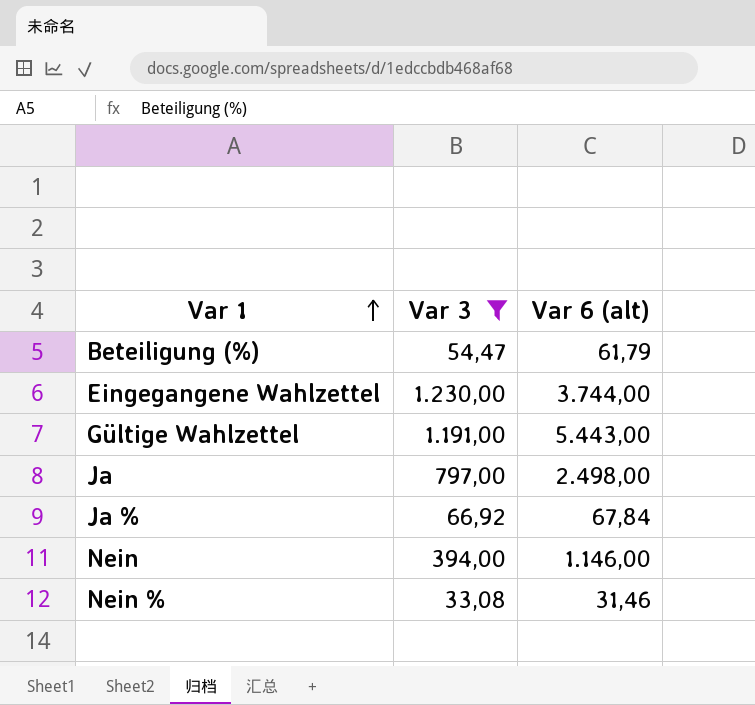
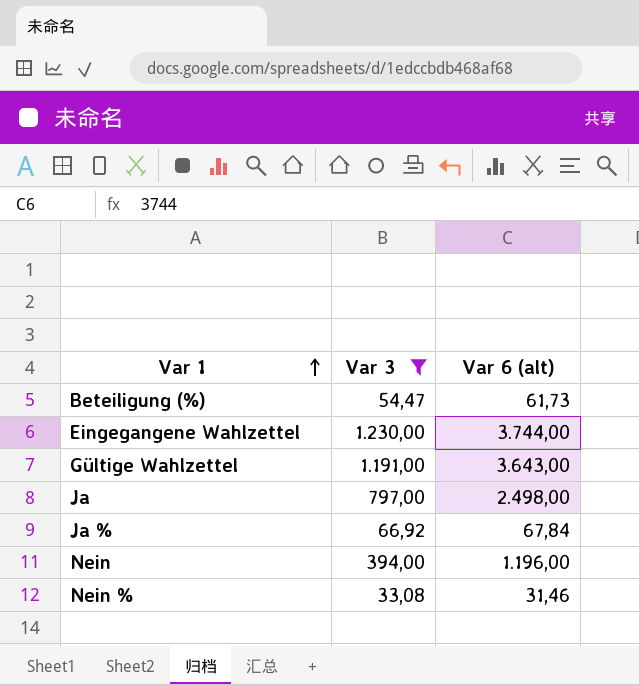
Beteiligung (%) | Var 6 (alt): 61,79 -> 61,73
Gültige Wahlzettel | Var 6 (alt): 5.443,00 -> 3.643,00
Nein | Var 6 (alt): 1.146,00 -> 1.196,00

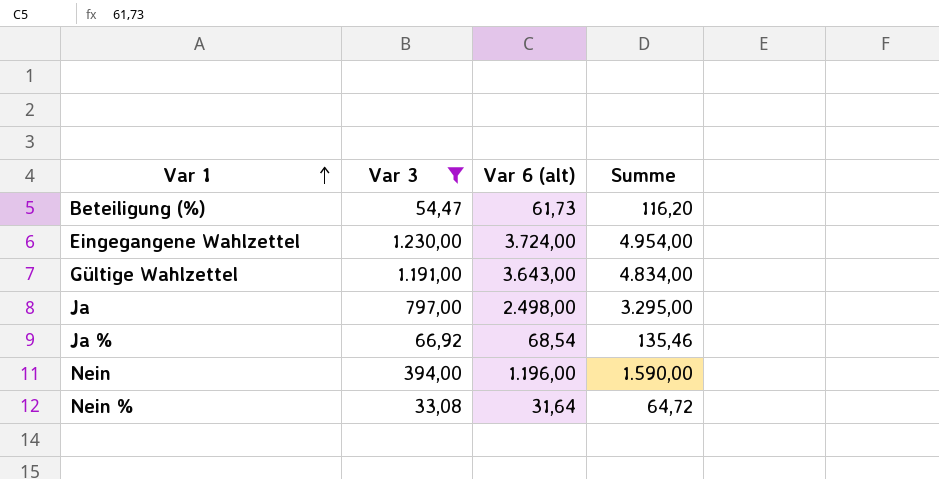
column Summe | formula: none -> [Var 3] + [Var 6 (alt)]
Eingegangene Wahlzettel | Var 6 (alt): 3.744,00 -> 3.724,00
Ja % | Var 6 (alt): 67,84 -> 68,54
Nein % | Var 6 (alt): 31,46 -> 31,64

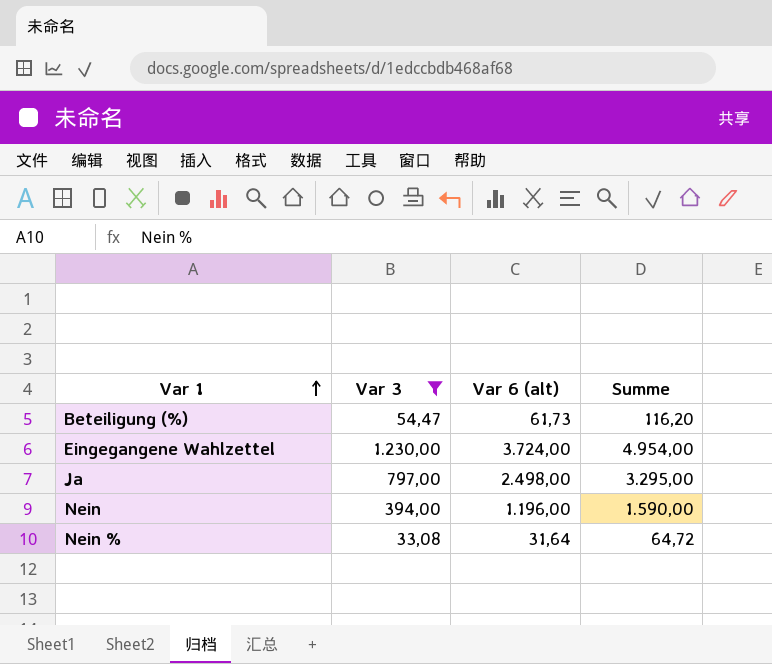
row Gültige Wahlzettel: 1.191,00 | 3.643,00 | 4.834,00 -> none
row Ja %: 66,92 | 68,54 | 135,46 -> none

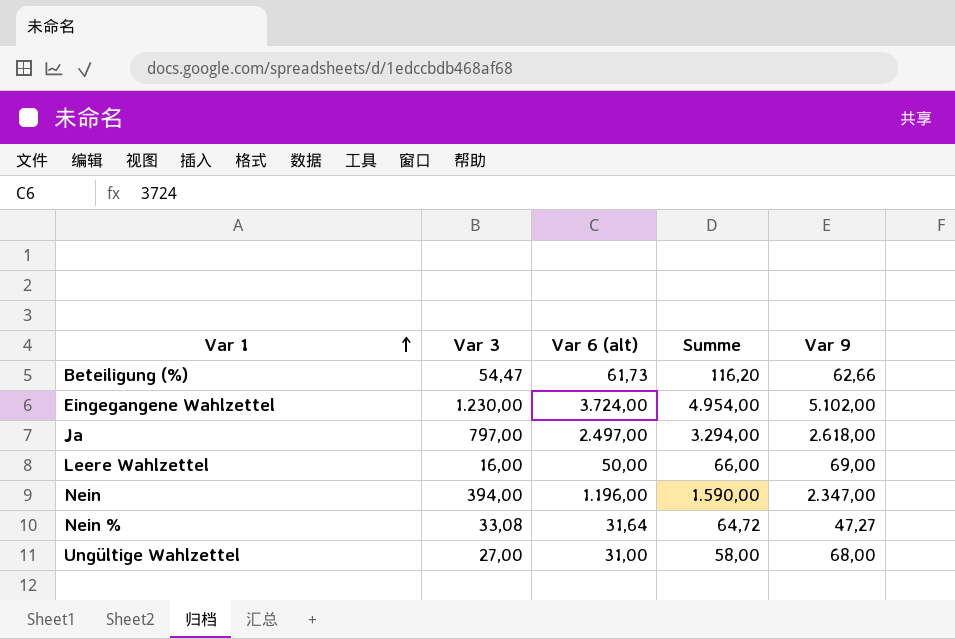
filter: Var 3 >= 33,08 -> none
column Var 9 | position: none -> 5
Ja | Var 6 (alt): 2.498,00 -> 2.497,00
Ja | Summe: 3.295,00 -> 3.294,00

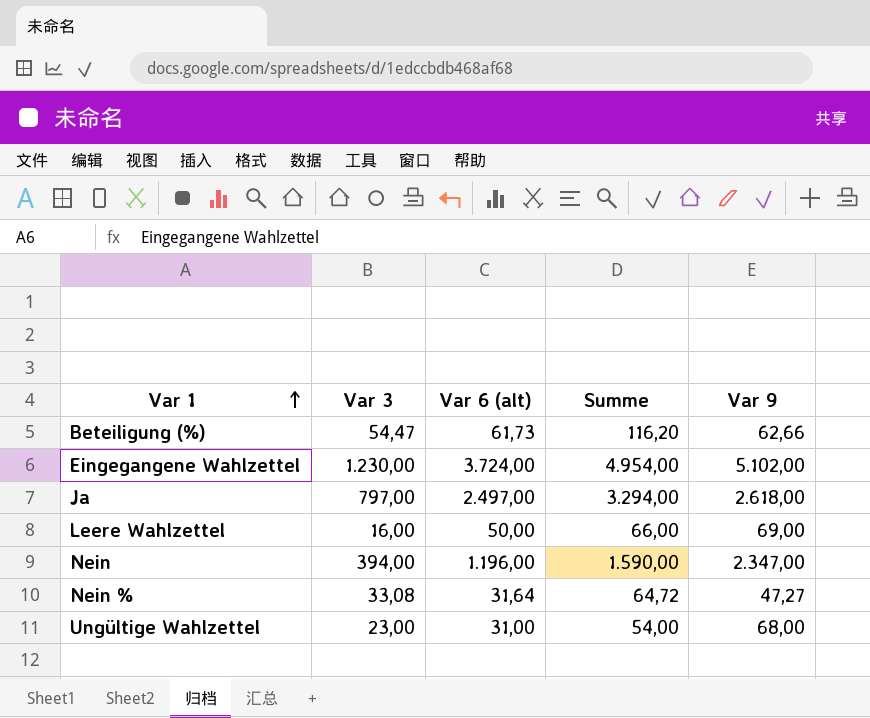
Ungültige Wahlzettel | Var 3: 27,00 -> 23,00
Ungültige Wahlzettel | Summe: 58,00 -> 54,00

